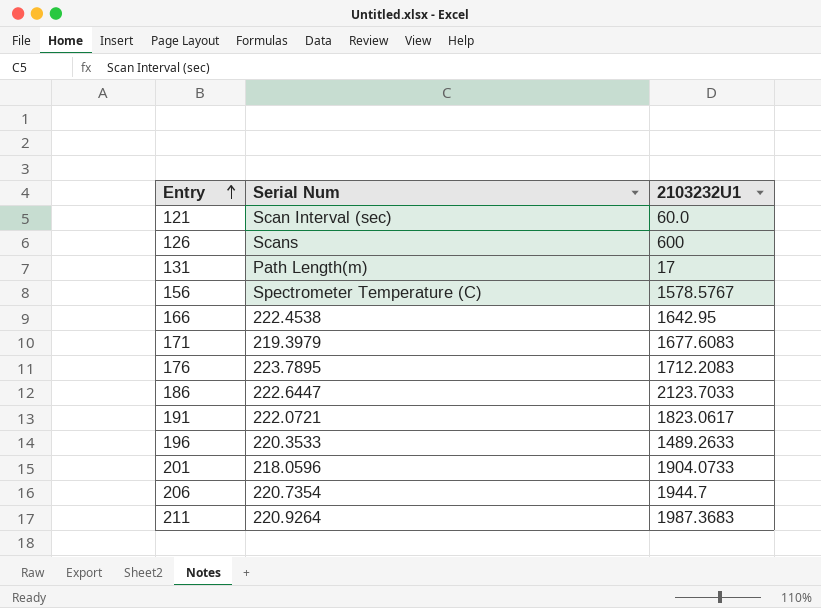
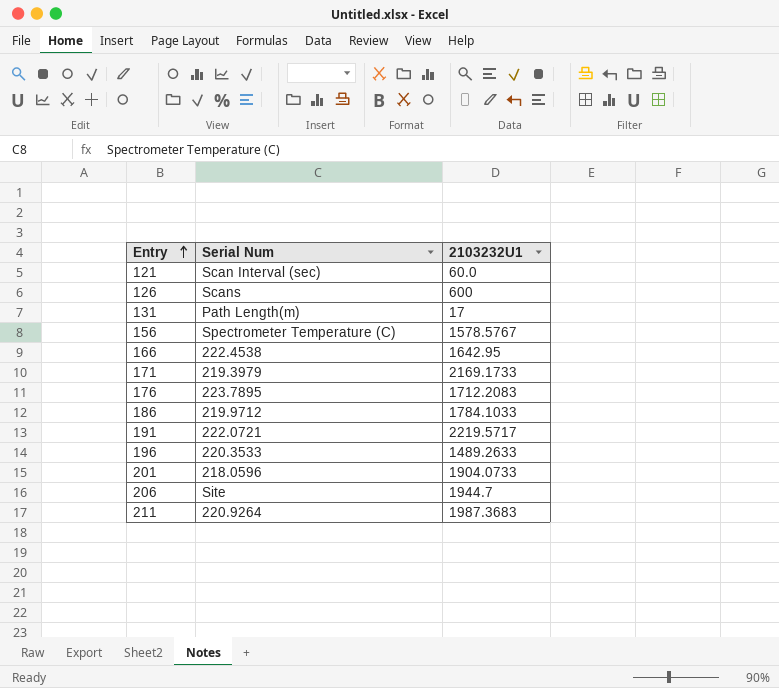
171 | 2103232U1: 1677.6083 -> 2169.1733
186 | Serial Num: 222.6447 -> 219.9712
186 | 2103232U1: 2123.7033 -> 1784.1033
191 | 2103232U1: 1823.0617 -> 2219.5717
206 | Serial Num: 220.7354 -> Site

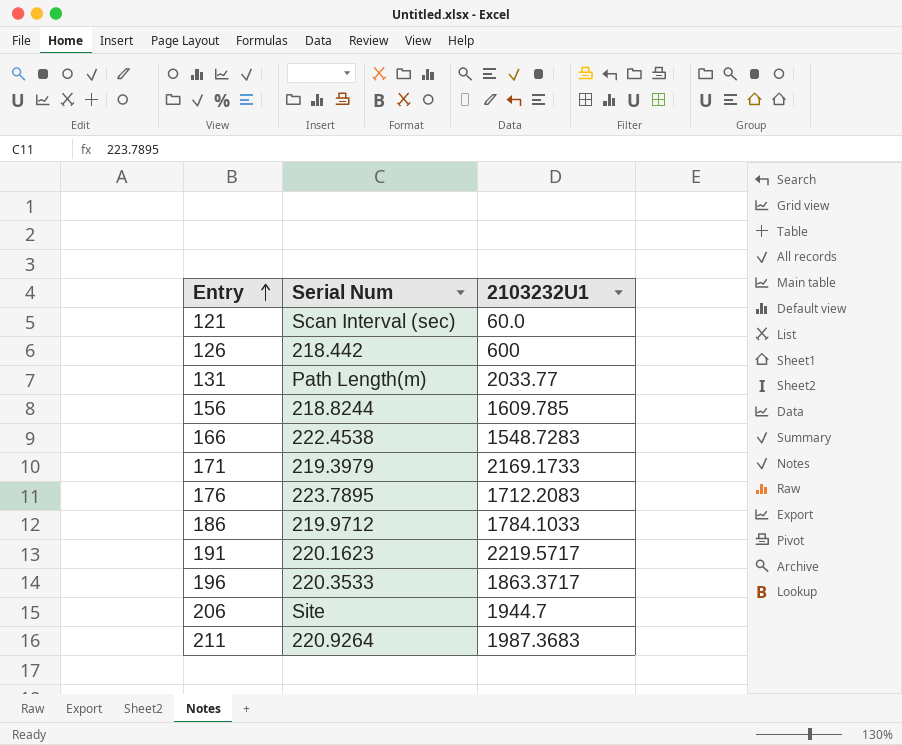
row 201: 218.0596 | 1904.0733 -> none
126 | Serial Num: Scans -> 218.442
131 | 2103232U1: 17 -> 2033.77
156 | Serial Num: Spectrometer Temperature (C) -> 218.8244
156 | 2103232U1: 1578.5767 -> 1609.785
166 | 2103232U1: 1642.95 -> 1548.7283
191 | Serial Num: 222.0721 -> 220.1623
196 | 2103232U1: 1489.2633 -> 1863.3717

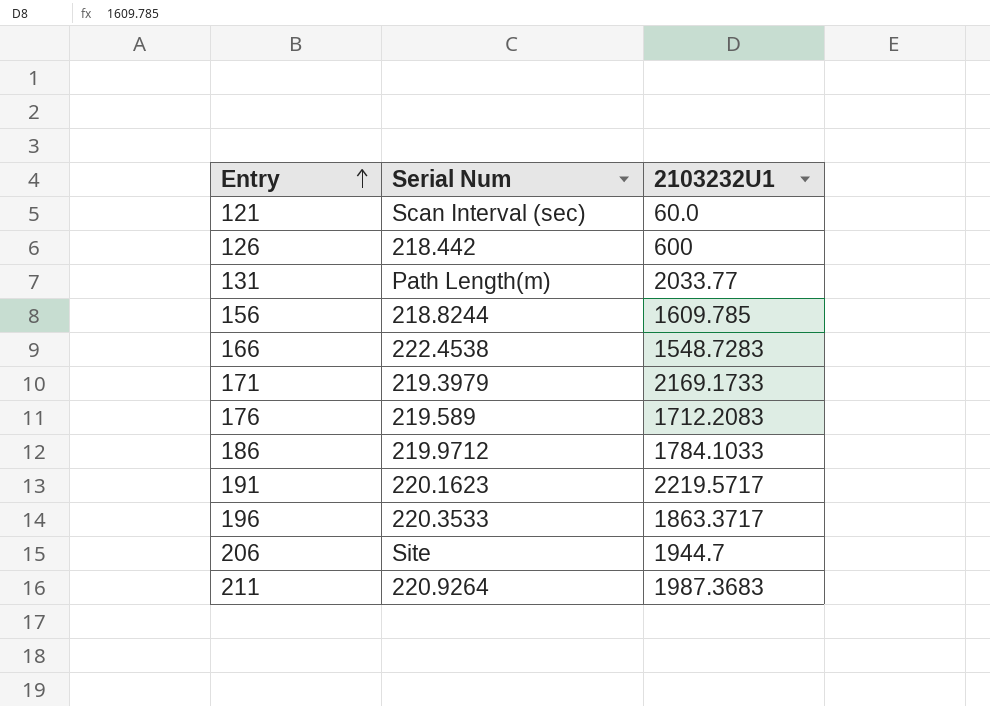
176 | Serial Num: 223.7895 -> 219.589

